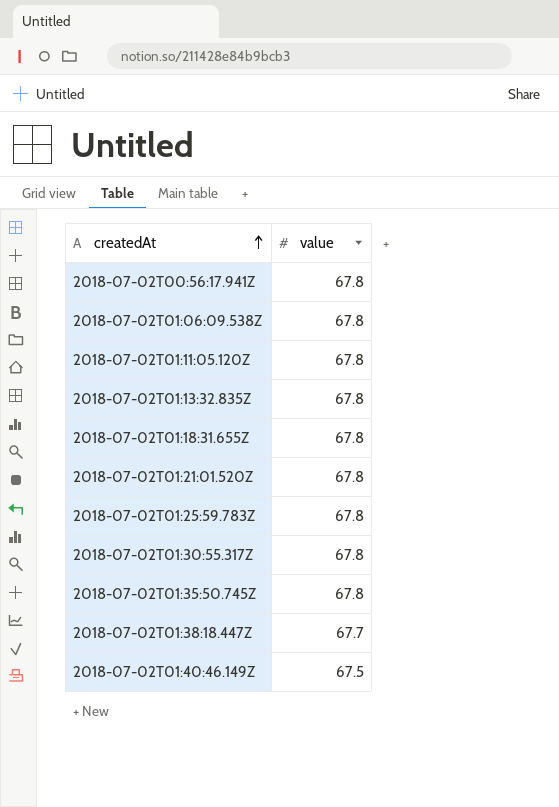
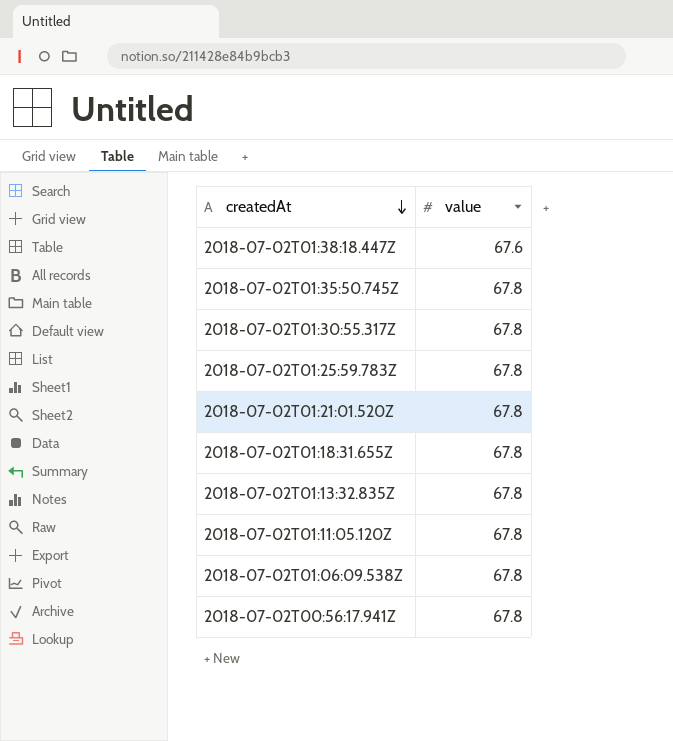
row order: createdAt ascending -> createdAt descending
row 2018-07-02T01:40:46.149Z: 67.5 -> none
2018-07-02T01:38:18.447Z | value: 67.7 -> 67.6

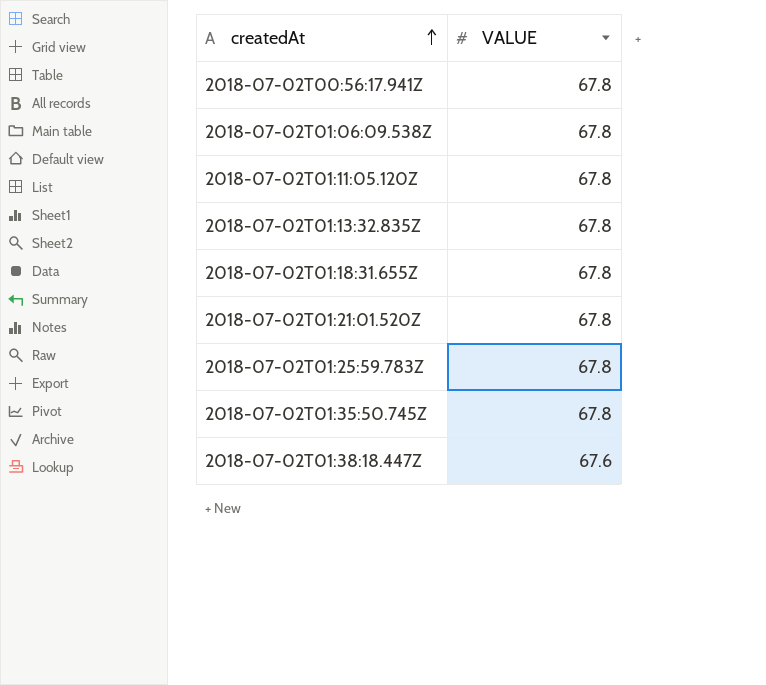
row order: createdAt descending -> createdAt ascending
column name: value -> VALUE
row 2018-07-02T01:30:55.317Z: 67.8 -> none

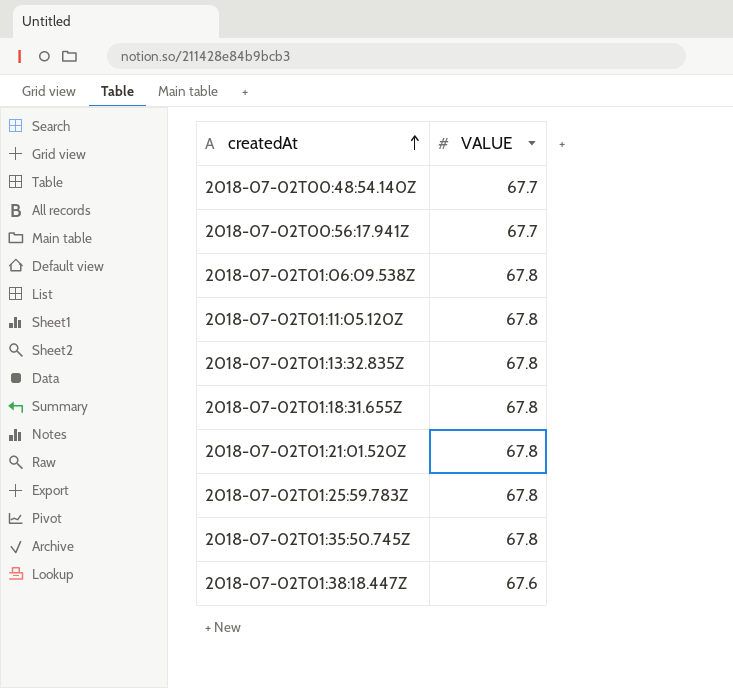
row 2018-07-02T00:48:54.140Z: none -> 67.7
2018-07-02T00:56:17.941Z | VALUE: 67.8 -> 67.7

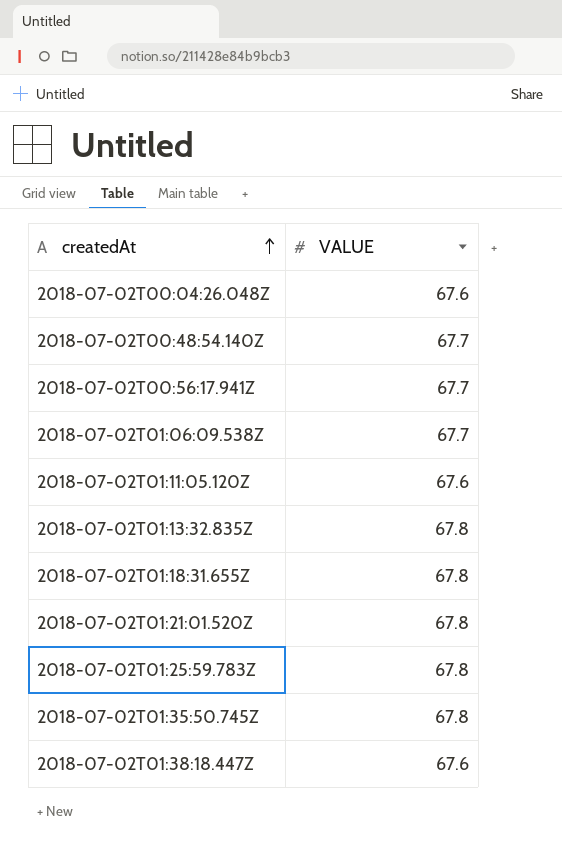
row 2018-07-02T00:04:26.048Z: none -> 67.6
2018-07-02T01:06:09.538Z | VALUE: 67.8 -> 67.7
2018-07-02T01:11:05.120Z | VALUE: 67.8 -> 67.6

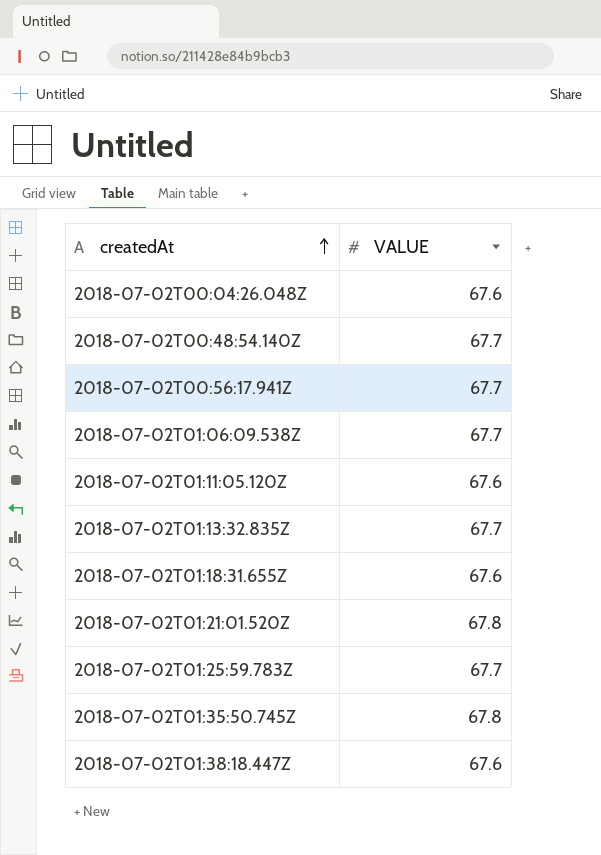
2018-07-02T01:13:32.835Z | VALUE: 67.8 -> 67.7
2018-07-02T01:18:31.655Z | VALUE: 67.8 -> 67.6
2018-07-02T01:25:59.783Z | VALUE: 67.8 -> 67.7

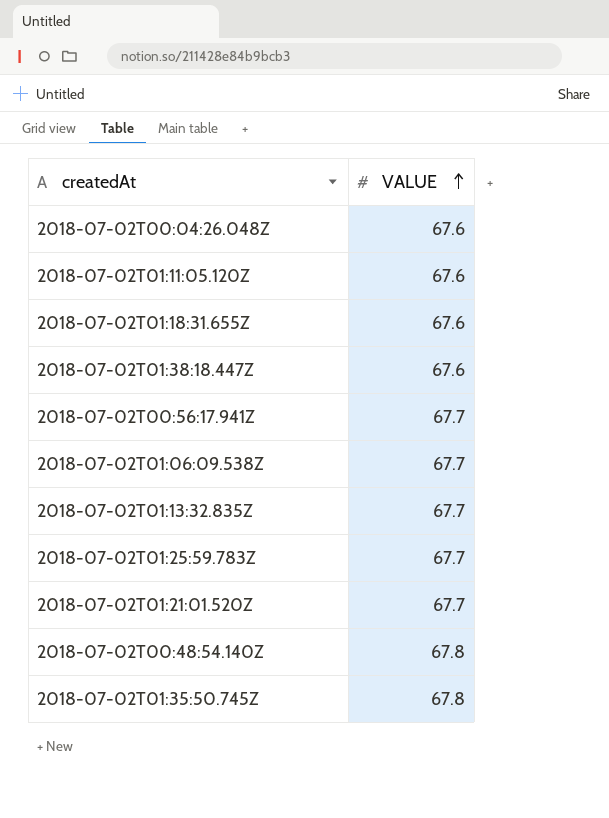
row order: createdAt ascending -> VALUE ascending
2018-07-02T01:21:01.520Z | VALUE: 67.8 -> 67.7
2018-07-02T00:48:54.140Z | VALUE: 67.7 -> 67.8

